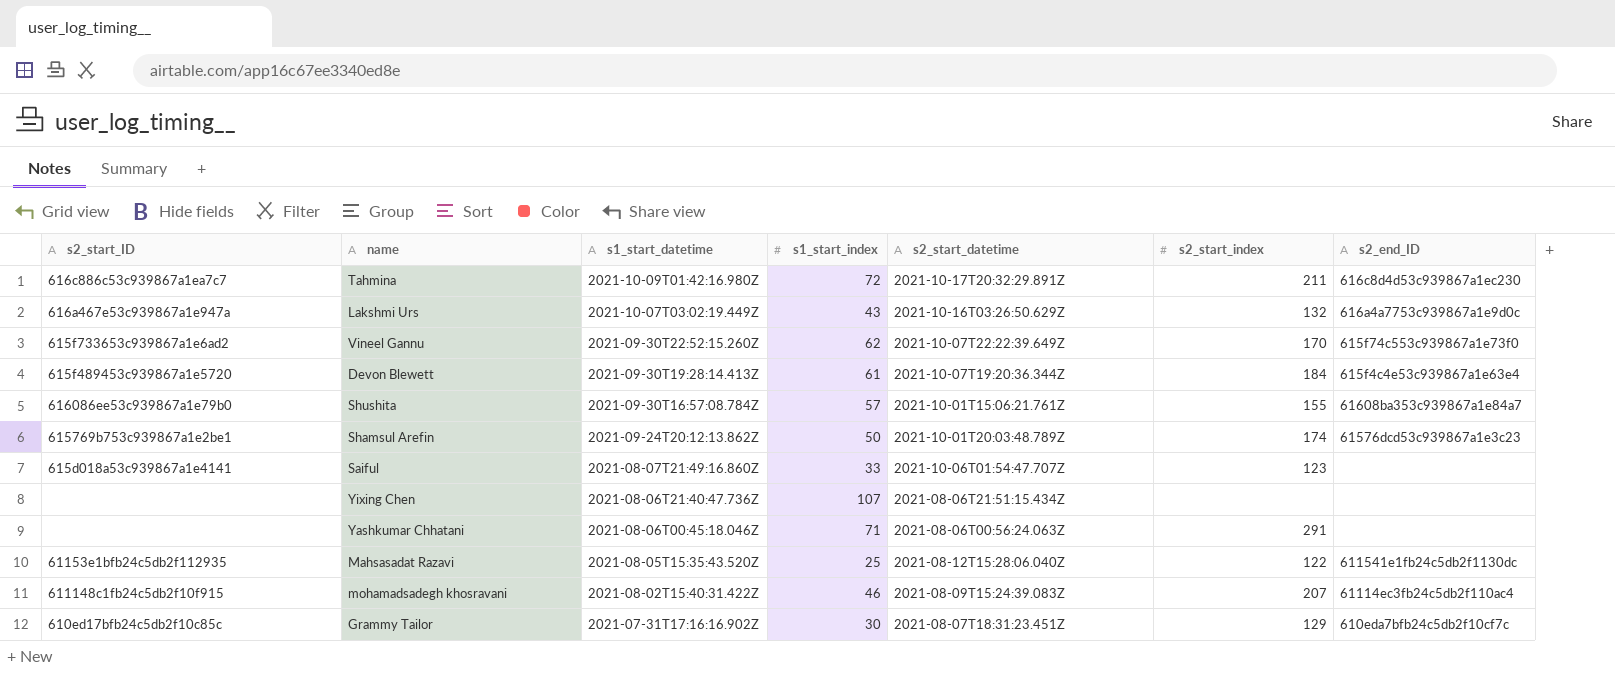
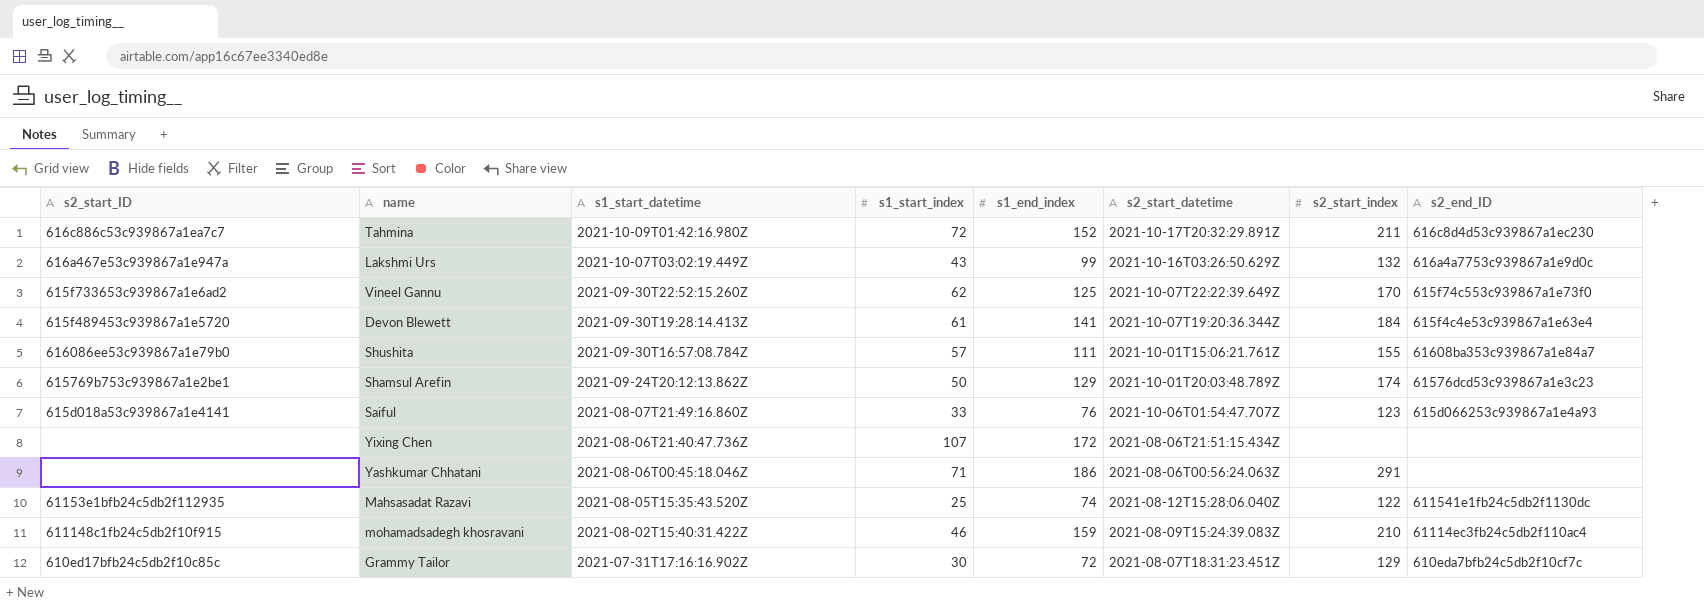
column s1_end_index | position: none -> 5
Saiful | s2_end_ID: none -> 615d066253c939867a1e4a93
mohamadsadegh khosravani | s2_start_index: 207 -> 210

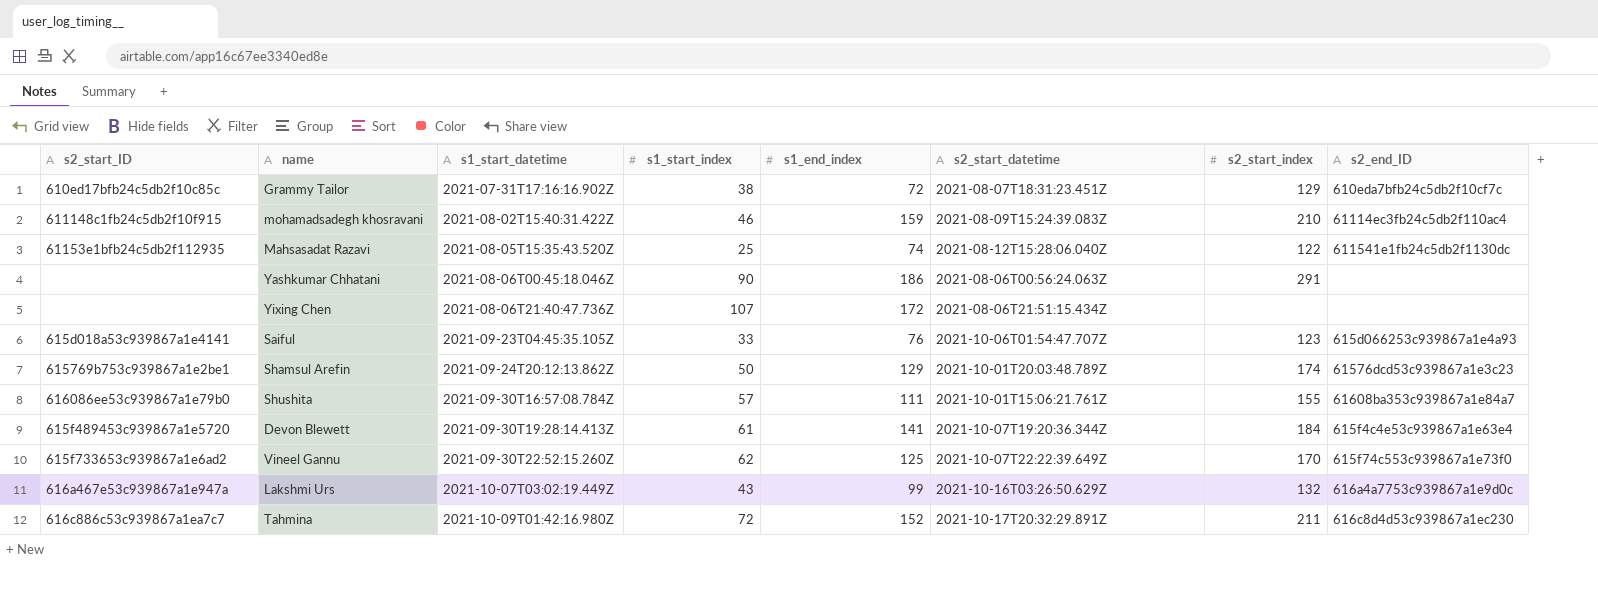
row order: s1_start_datetime descending -> s1_start_datetime ascending
Grammy Tailor | s1_start_index: 30 -> 38
Yashkumar Chhatani | s1_start_index: 71 -> 90
Saiful | s1_start_datetime: 2021-08-07T21:49:16.860Z -> 2021-09-23T04:45:35.105Z

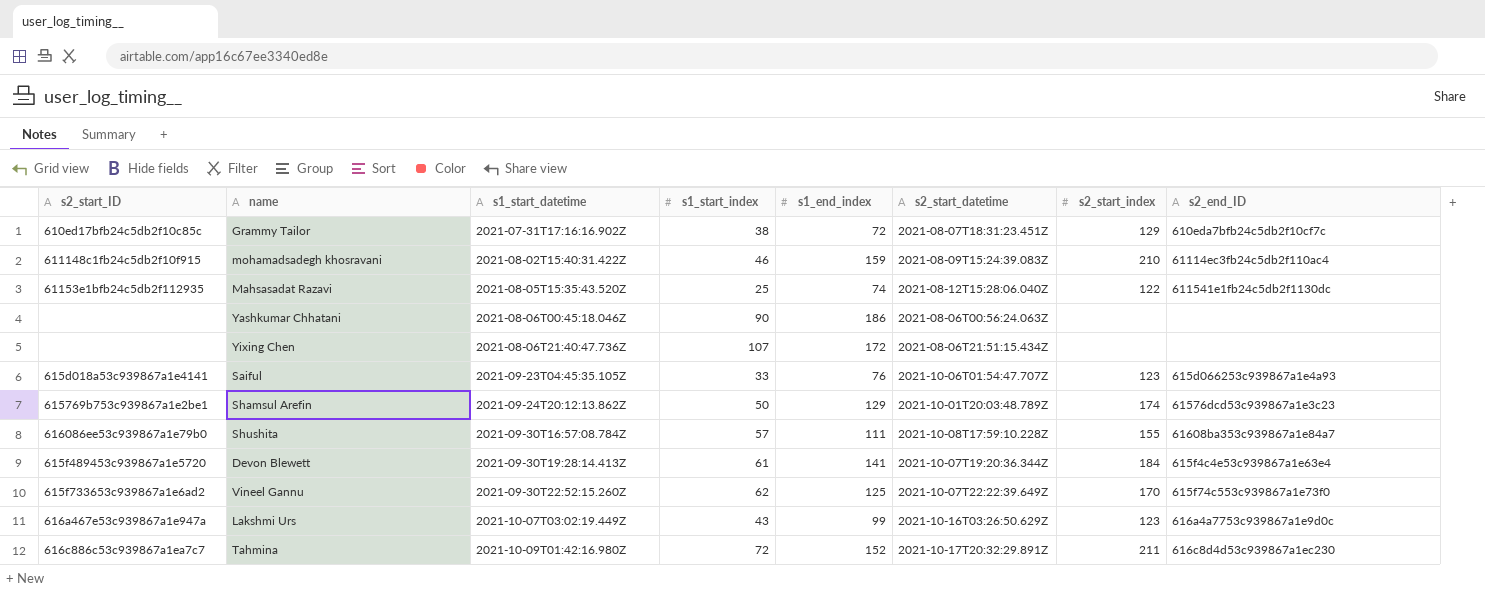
Yashkumar Chhatani | s2_start_index: 291 -> none
Shushita | s2_start_datetime: 2021-10-01T15:06:21.761Z -> 2021-10-08T17:59:10.228Z
Lakshmi Urs | s2_start_index: 132 -> 123

